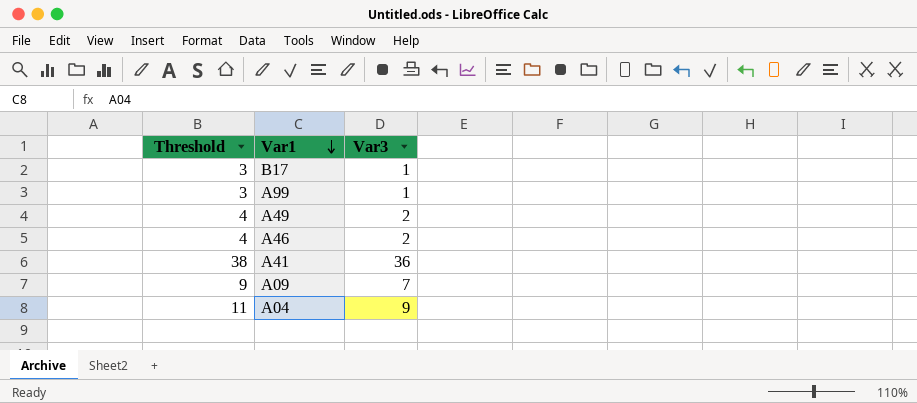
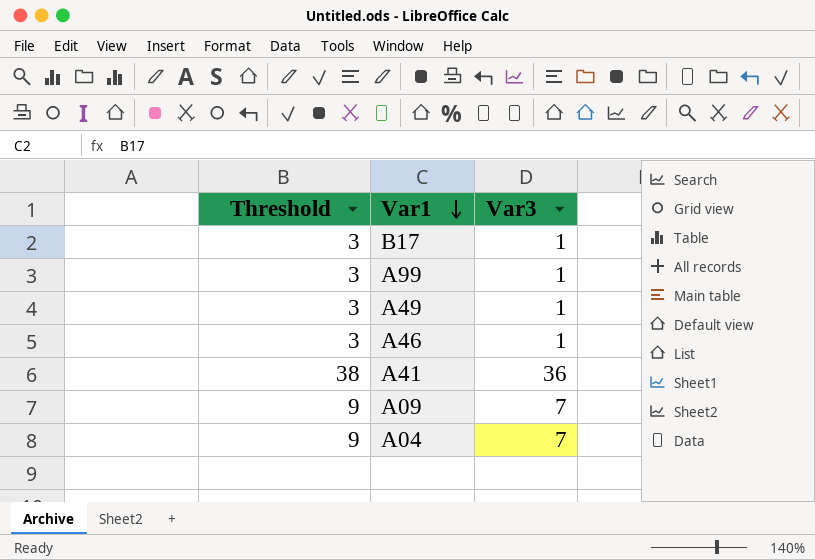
A49 | Threshold: 4 -> 3
A49 | Var3: 2 -> 1
A46 | Threshold: 4 -> 3
A46 | Var3: 2 -> 1
A04 | Threshold: 11 -> 9
A04 | Var3: 9 -> 7

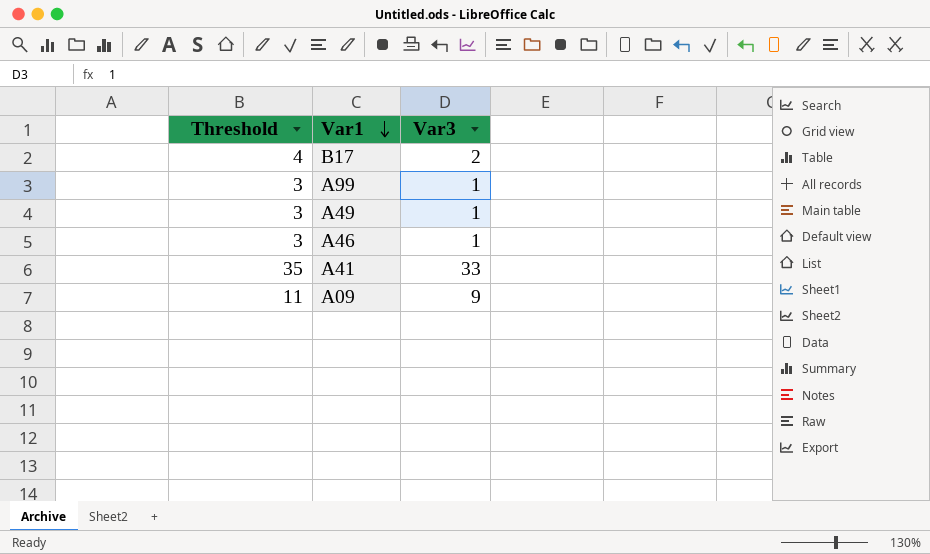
row A04: 9 | 7 -> none
B17 | Threshold: 3 -> 4
B17 | Var3: 1 -> 2
A41 | Threshold: 38 -> 35
A41 | Var3: 36 -> 33
A09 | Threshold: 9 -> 11
A09 | Var3: 7 -> 9

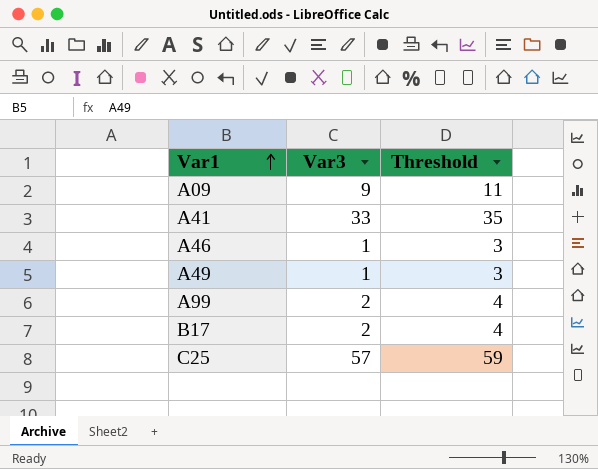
row order: Var1 descending -> Var1 ascending
column Threshold | position: 1 -> 3
A99 | Var3: 1 -> 2
A99 | Threshold: 3 -> 4
row C25: none -> 57 | 59

